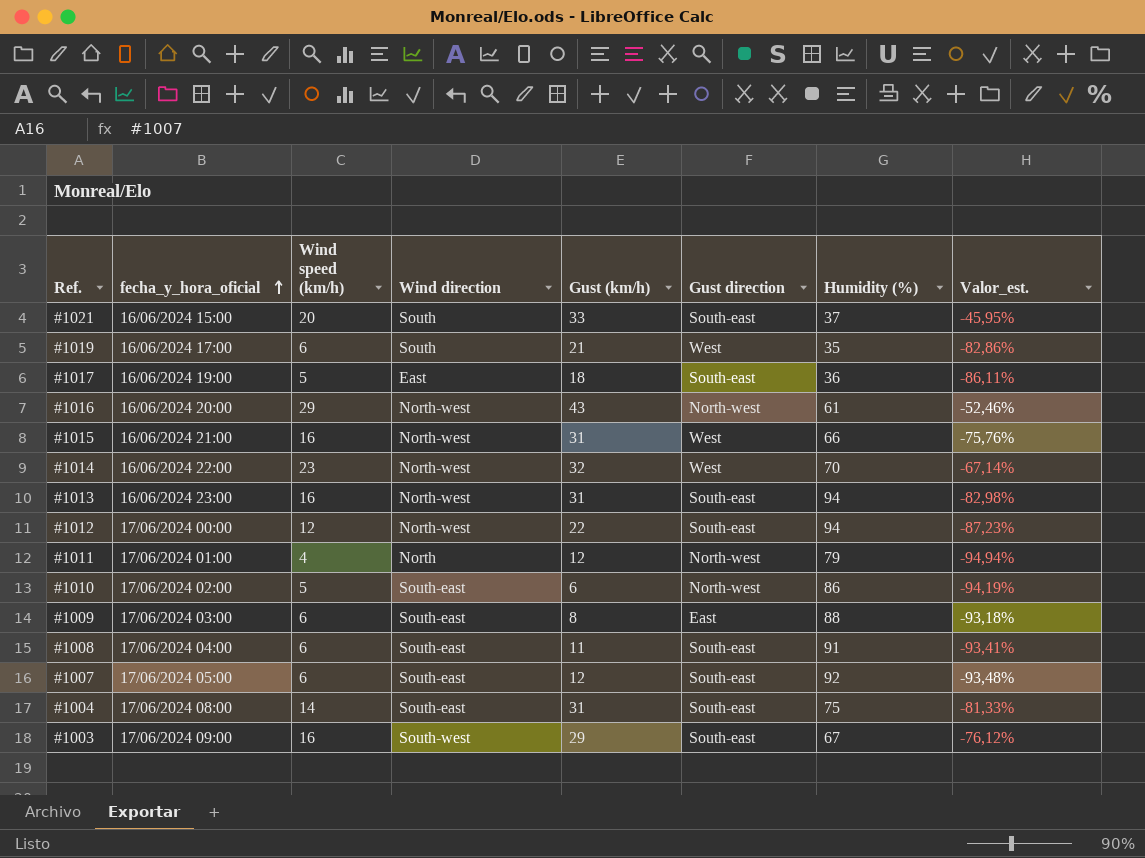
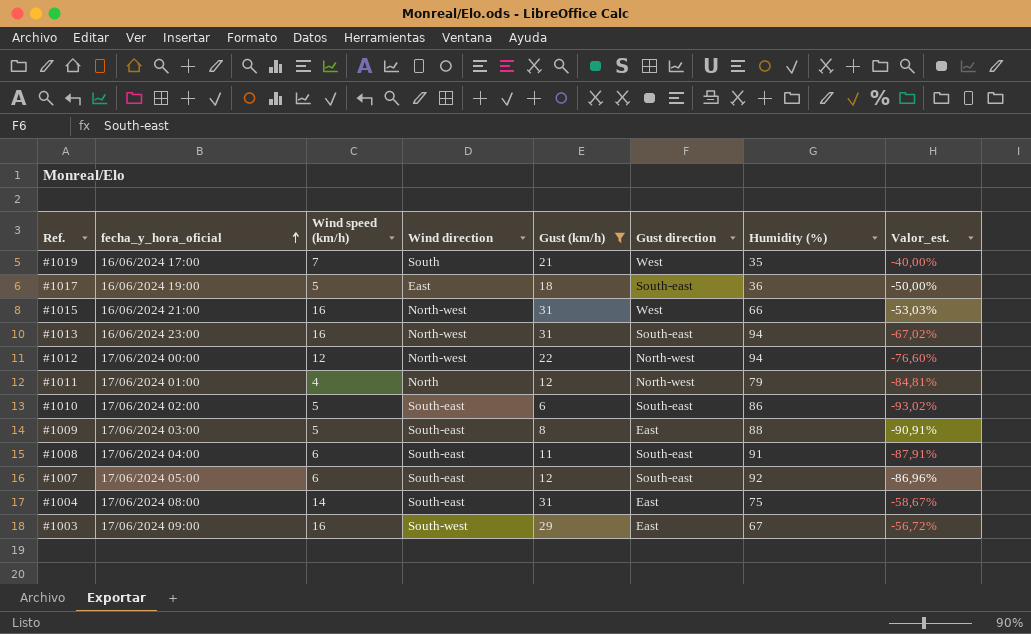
filter: none -> Gust (km/h) <= 31
column Valor_est. | formula: ([Wind speed (km/h)] - [Humidity (%)]) / [Humidity (%)] -> ([Gust (km/h)] - [Humidity (%)]) / [Humidity (%)]
#1019 | Wind speed (km/h): 6 -> 7
#1012 | Gust direction: South-east -> North-west
#1010 | Gust direction: North-west -> South-east
#1009 | Wind speed (km/h): 6 -> 5
#1004 | Gust direction: South-east -> East
#1003 | Gust direction: South-east -> East

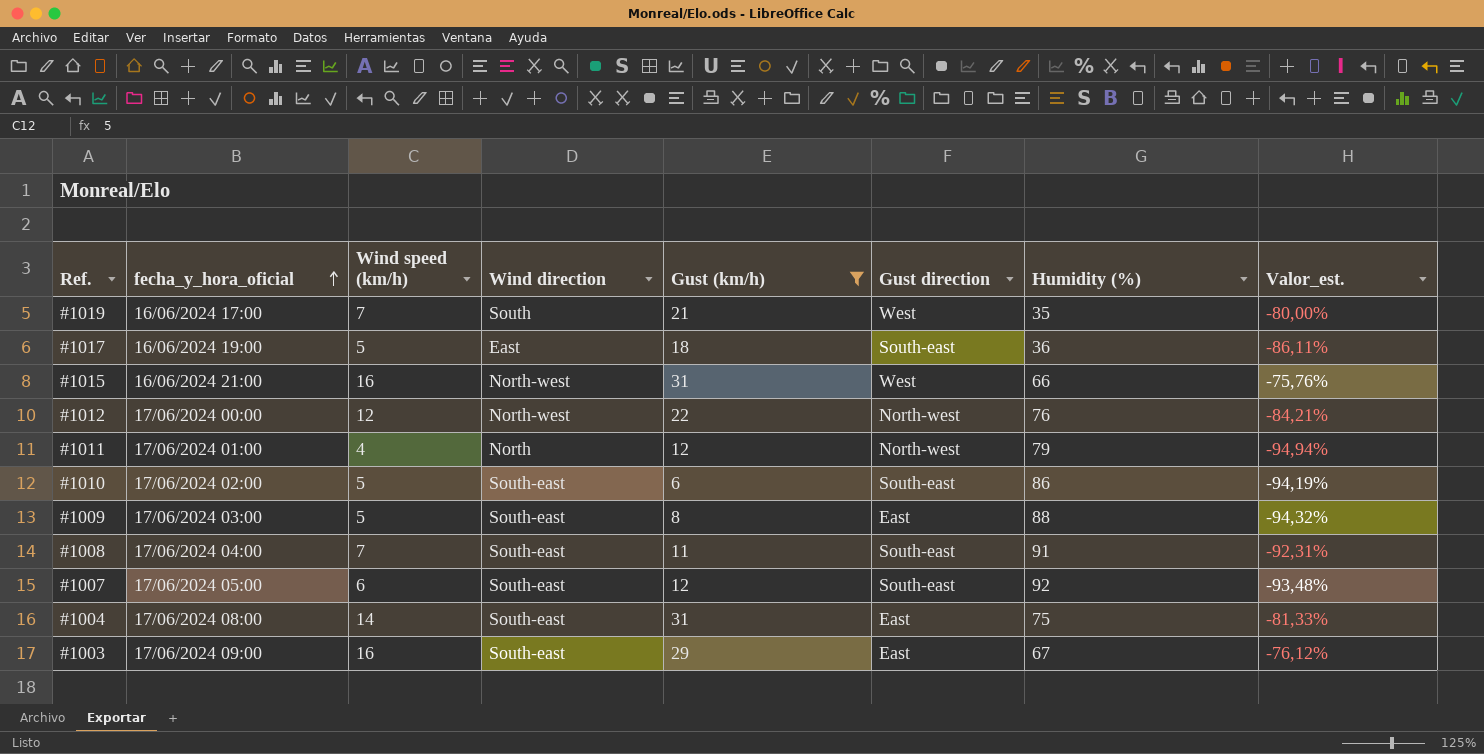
column Valor_est. | formula: ([Gust (km/h)] - [Humidity (%)]) / [Humidity (%)] -> ([Wind speed (km/h)] - [Humidity (%)]) / [Humidity (%)]
row #1013: 16/06/2024 23:00 | 16 | North-west | 31 | South-east | 94 | -67,02% -> none
#1012 | Humidity (%): 94 -> 76
#1008 | Wind speed (km/h): 6 -> 7
#1003 | Wind direction: South-west -> South-east

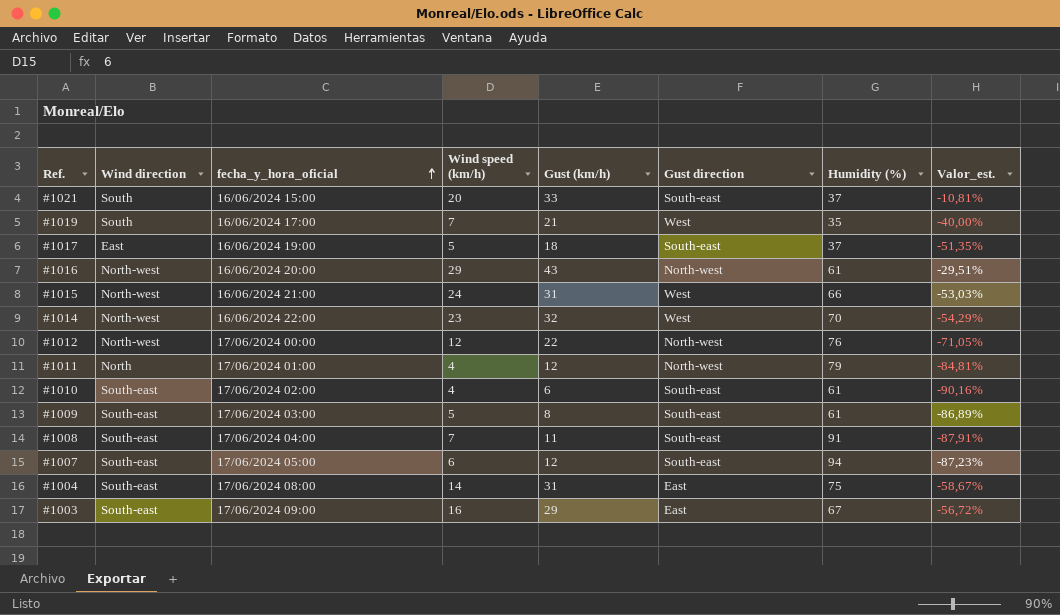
filter: Gust (km/h) <= 31 -> none
column Wind direction | position: 4 -> 2
column Valor_est. | formula: ([Wind speed (km/h)] - [Humidity (%)]) / [Humidity (%)] -> ([Gust (km/h)] - [Humidity (%)]) / [Humidity (%)]
#1017 | Humidity (%): 36 -> 37
#1015 | Wind speed (km/h): 16 -> 24
#1010 | Wind speed (km/h): 5 -> 4
#1010 | Humidity (%): 86 -> 61
#1009 | Gust direction: East -> South-east
#1009 | Humidity (%): 88 -> 61
#1007 | Humidity (%): 92 -> 94

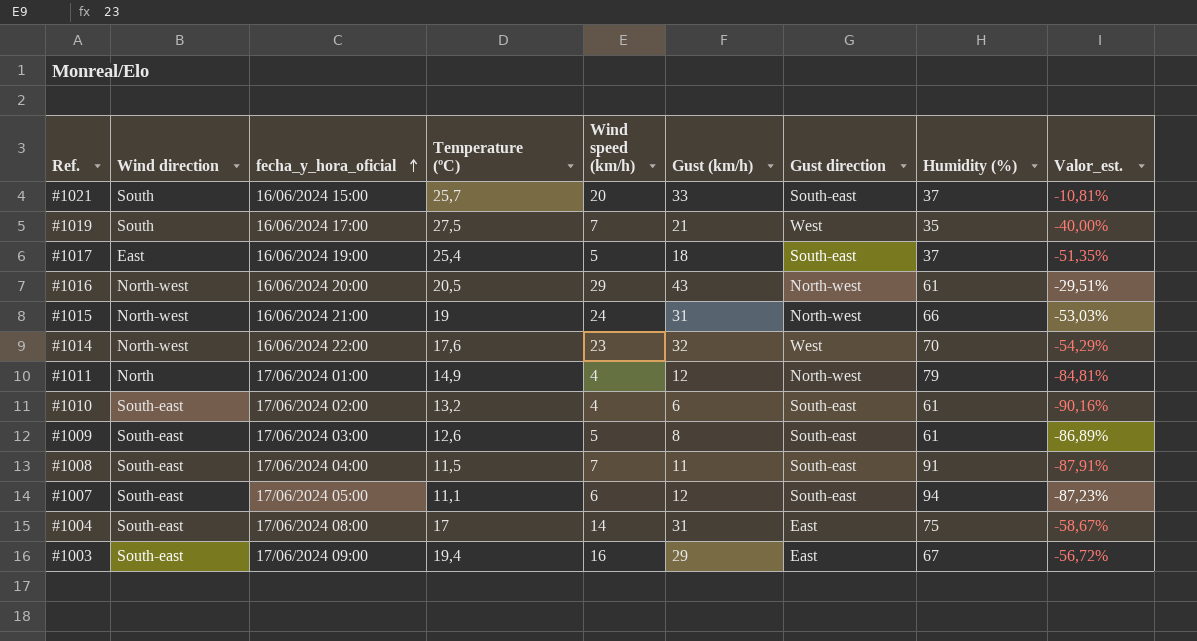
column Temperature (ºC) | position: none -> 4
row #1012: North-west | 17/06/2024 00:00 | 12 | 22 | North-west | 76 | -71,05% -> none
#1015 | Gust direction: West -> North-west

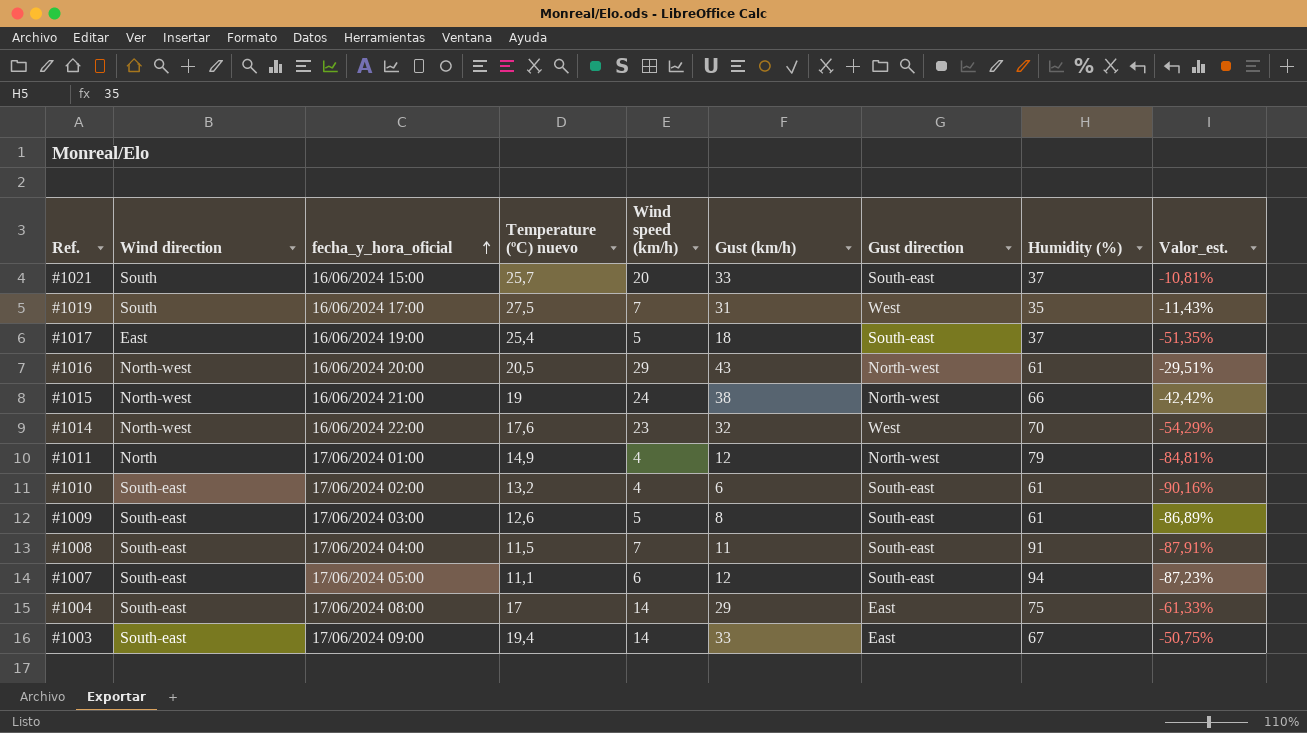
column name: Temperature (ºC) -> Temperature (ºC) nuevo
#1019 | Gust (km/h): 21 -> 31
#1019 | Valor_est.: -40,00% -> -11,43%
#1015 | Gust (km/h): 31 -> 38
#1015 | Valor_est.: -53,03% -> -42,42%
#1004 | Gust (km/h): 31 -> 29
#1004 | Valor_est.: -58,67% -> -61,33%
#1003 | Wind speed (km/h): 16 -> 14
#1003 | Gust (km/h): 29 -> 33
#1003 | Valor_est.: -56,72% -> -50,75%

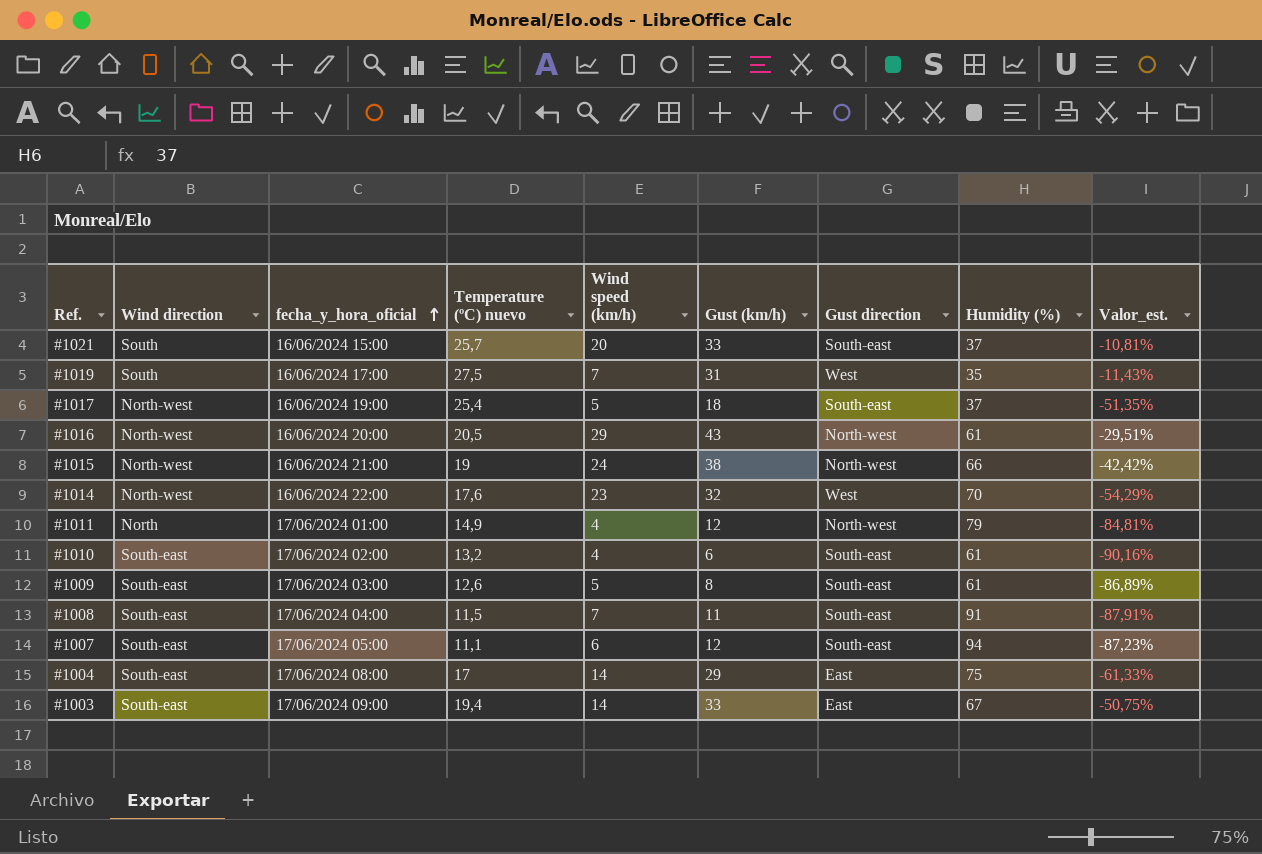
#1017 | Wind direction: East -> North-west

